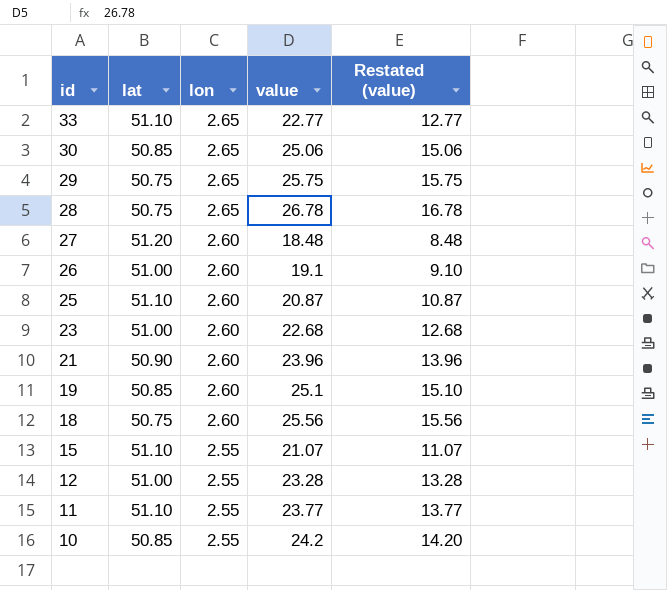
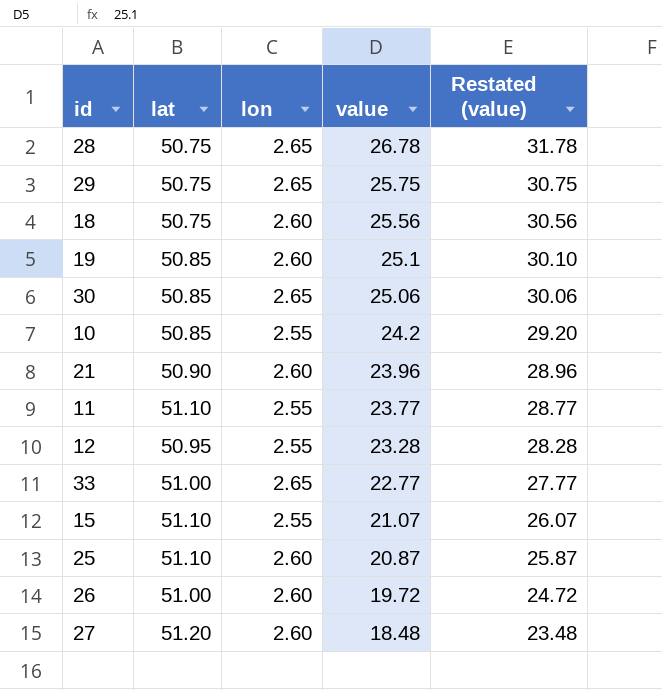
row order: id descending -> value descending
column Restated (value) | formula: [value] - 10 -> [value] + 5
row 23: 51.00 | 2.60 | 22.68 | 12.68 -> none
12 | lat: 51.00 -> 50.95
33 | lat: 51.10 -> 51.00
26 | value: 19.1 -> 19.72

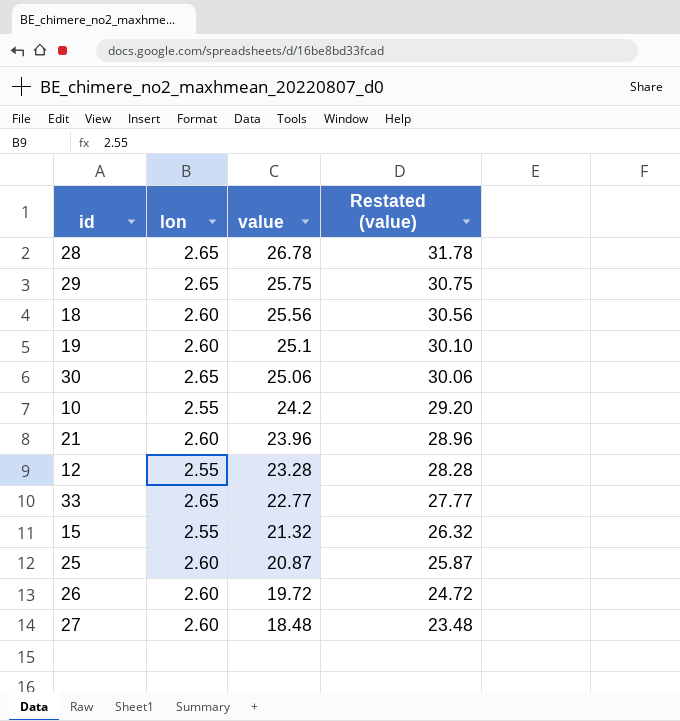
column lat | position: 2 -> none
row 11: 51.10 | 2.55 | 23.77 | 28.77 -> none
15 | value: 21.07 -> 21.32
15 | Restated (value): 26.07 -> 26.32

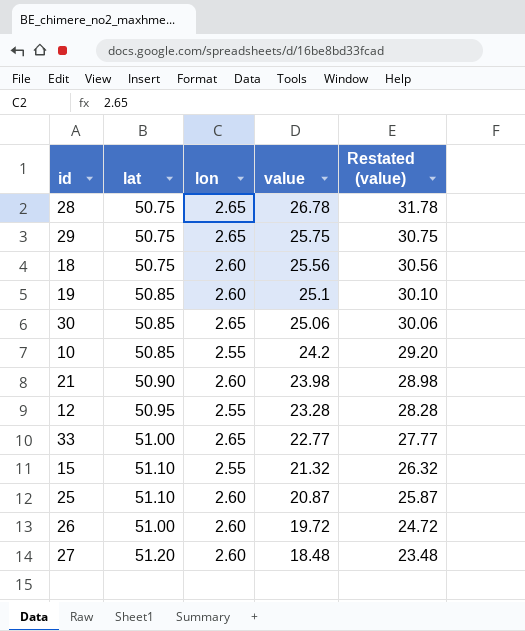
column lat | position: none -> 2
21 | value: 23.96 -> 23.98
21 | Restated (value): 28.96 -> 28.98

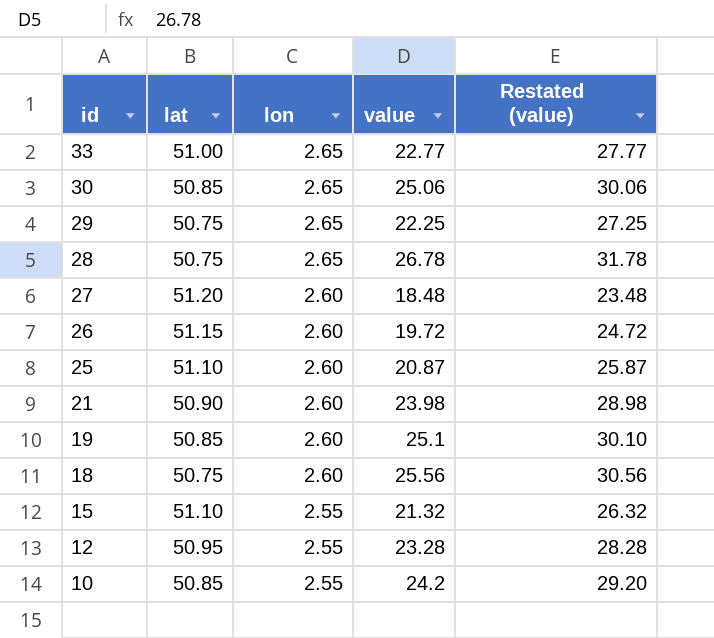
row order: value descending -> id descending
29 | value: 25.75 -> 22.25
29 | Restated (value): 30.75 -> 27.25
26 | lat: 51.00 -> 51.15

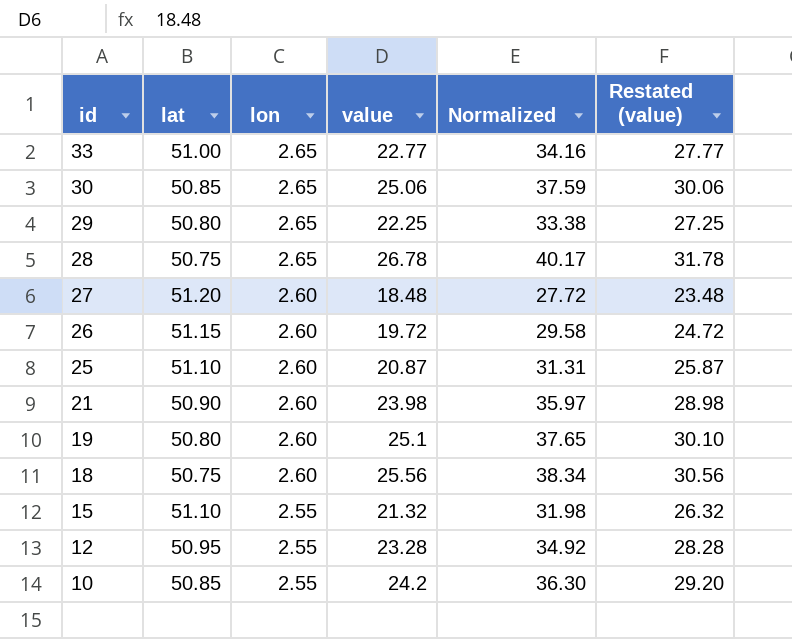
column Normalized | formula: none -> [value] * 1.5
29 | lat: 50.75 -> 50.80
19 | lat: 50.85 -> 50.80

